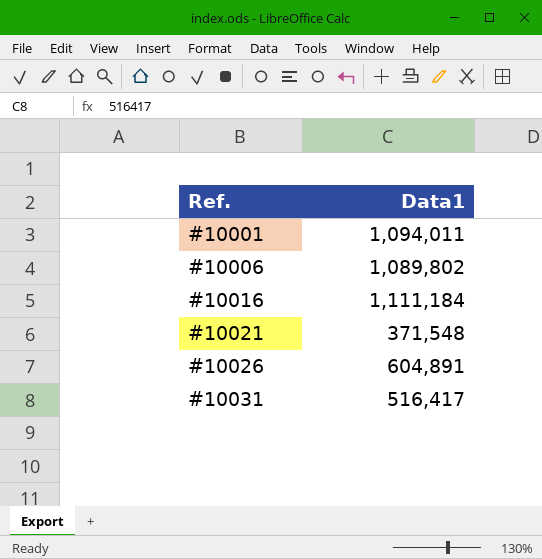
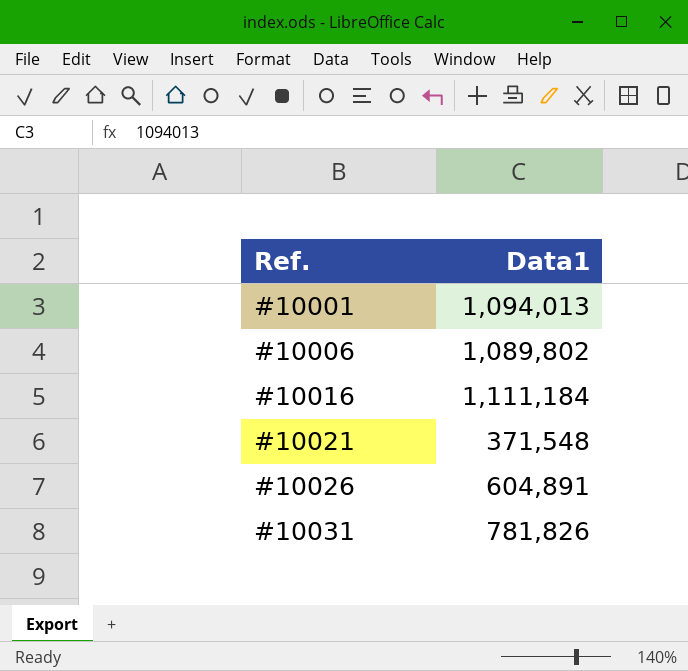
#10001 | Data1: 1,094,011 -> 1,094,013
#10031 | Data1: 516,417 -> 781,826

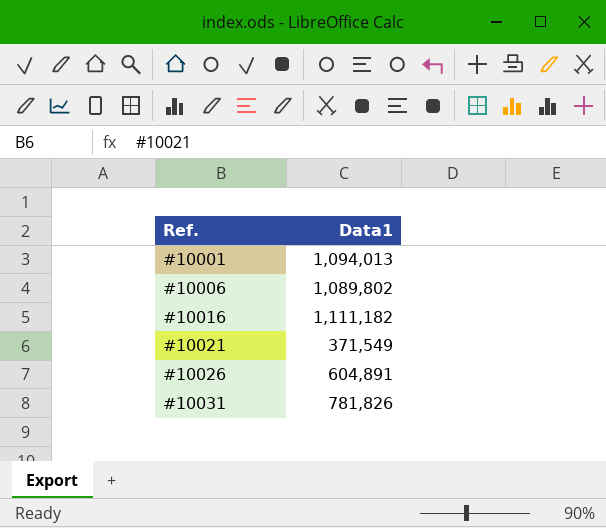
#10016 | Data1: 1,111,184 -> 1,111,182
#10021 | Data1: 371,548 -> 371,549

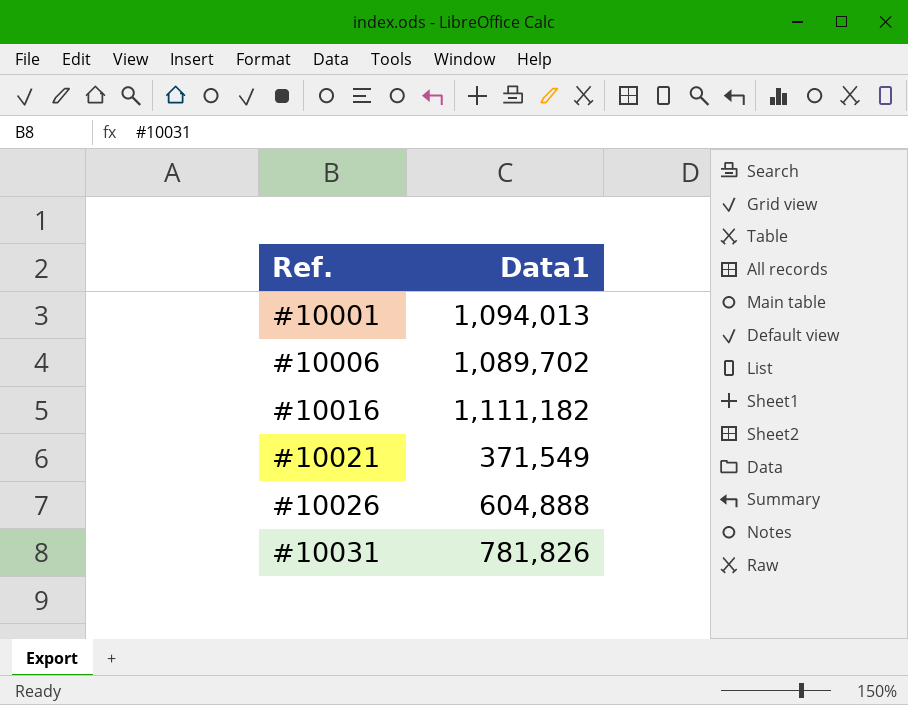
#10006 | Data1: 1,089,802 -> 1,089,702
#10026 | Data1: 604,891 -> 604,888

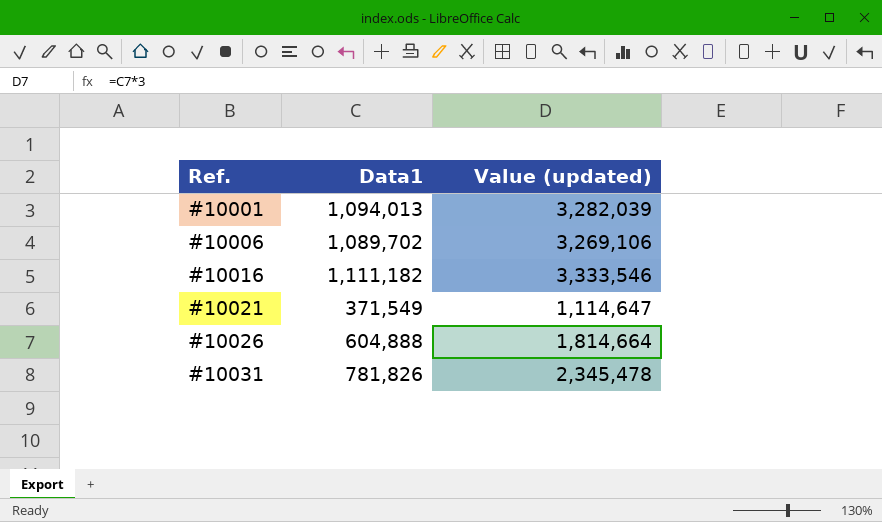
column Value (updated) | formula: none -> [Data1] * 3

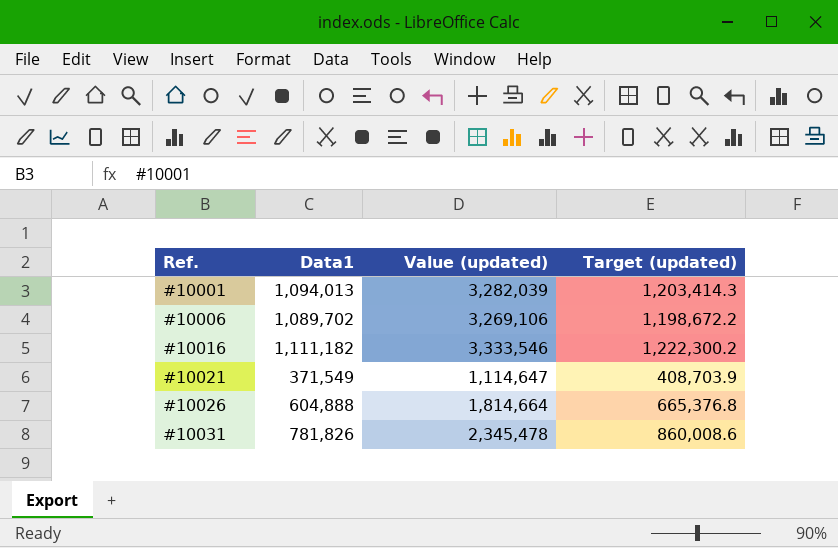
column Target (updated) | formula: none -> [Data1] * 1.1

